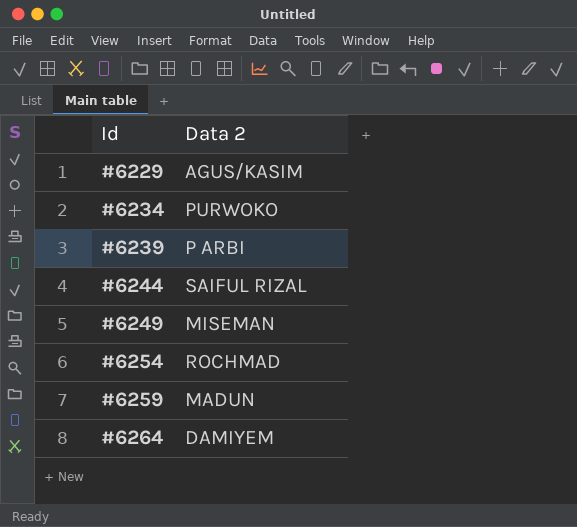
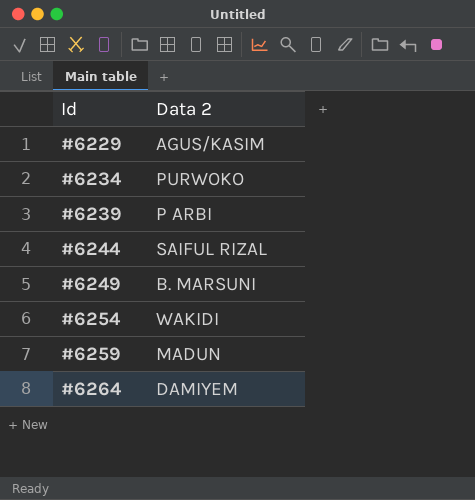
#6249 | Data 2: MISEMAN -> B. MARSUNI
#6254 | Data 2: ROCHMAD -> WAKIDI

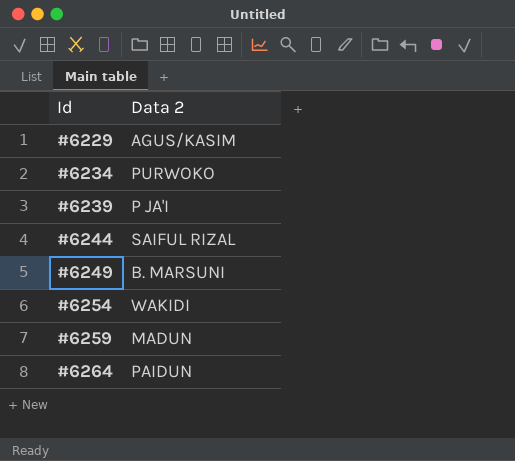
#6239 | Data 2: P ARBI -> P JA'I
#6264 | Data 2: DAMIYEM -> PAIDUN

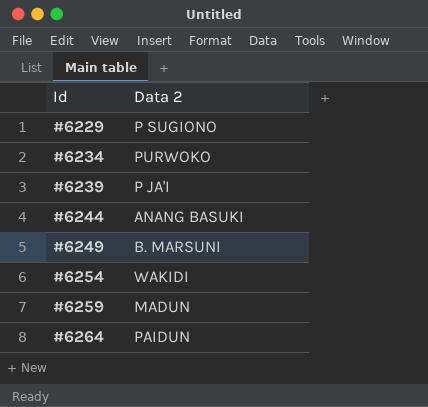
#6229 | Data 2: AGUS/KASIM -> P SUGIONO
#6244 | Data 2: SAIFUL RIZAL -> ANANG BASUKI

